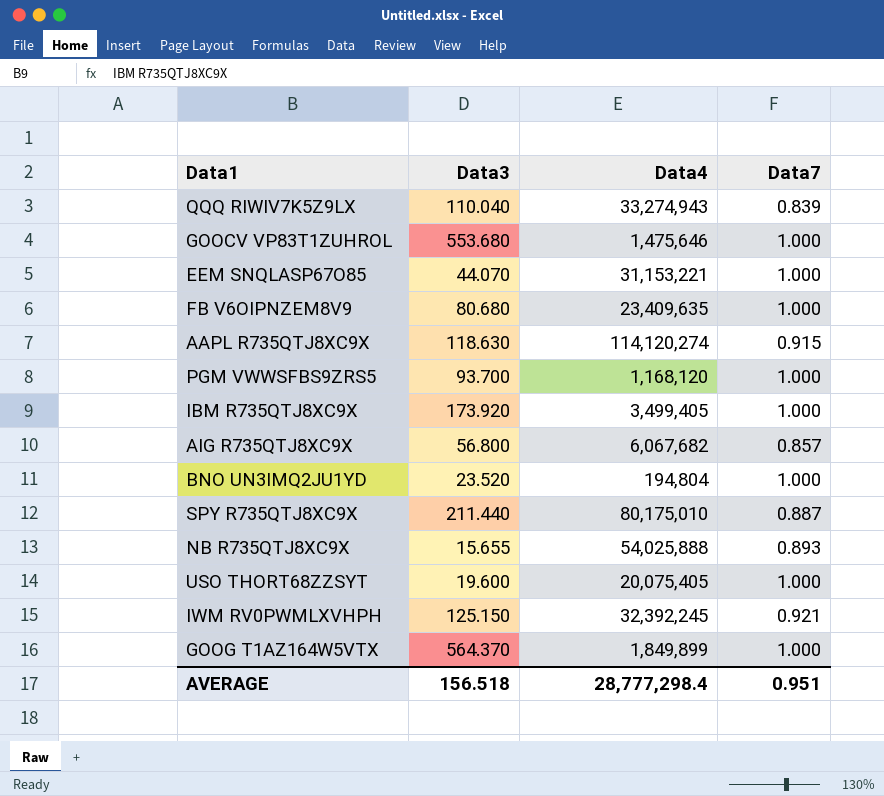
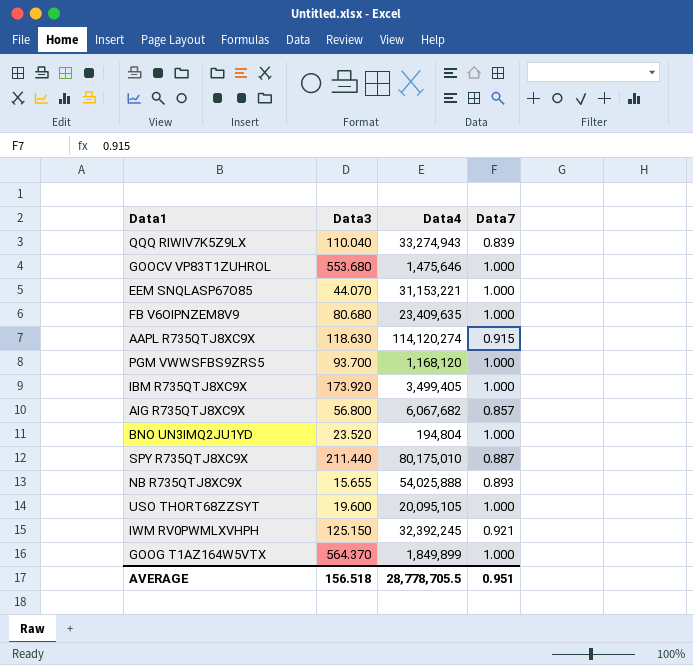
USO THORT68ZZSYT | Data4: 20,075,405 -> 20,095,105
AVERAGE | Data4: 28,777,298.4 -> 28,778,705.5

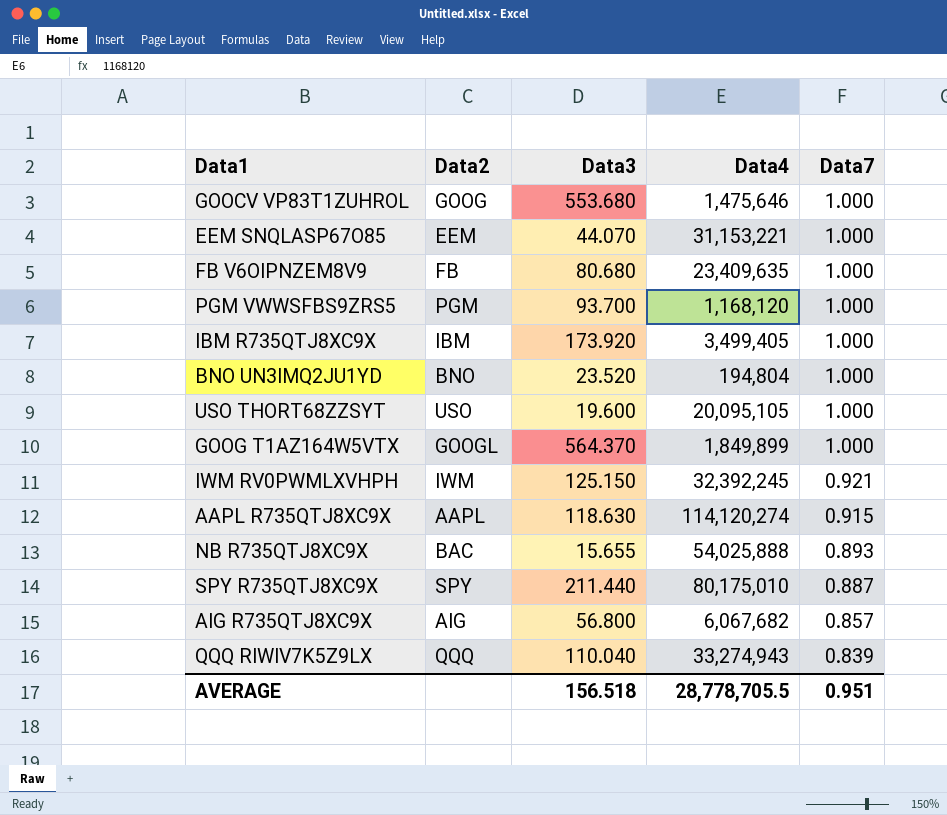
row order: none -> Data7 descending
column Data2 | position: none -> 2

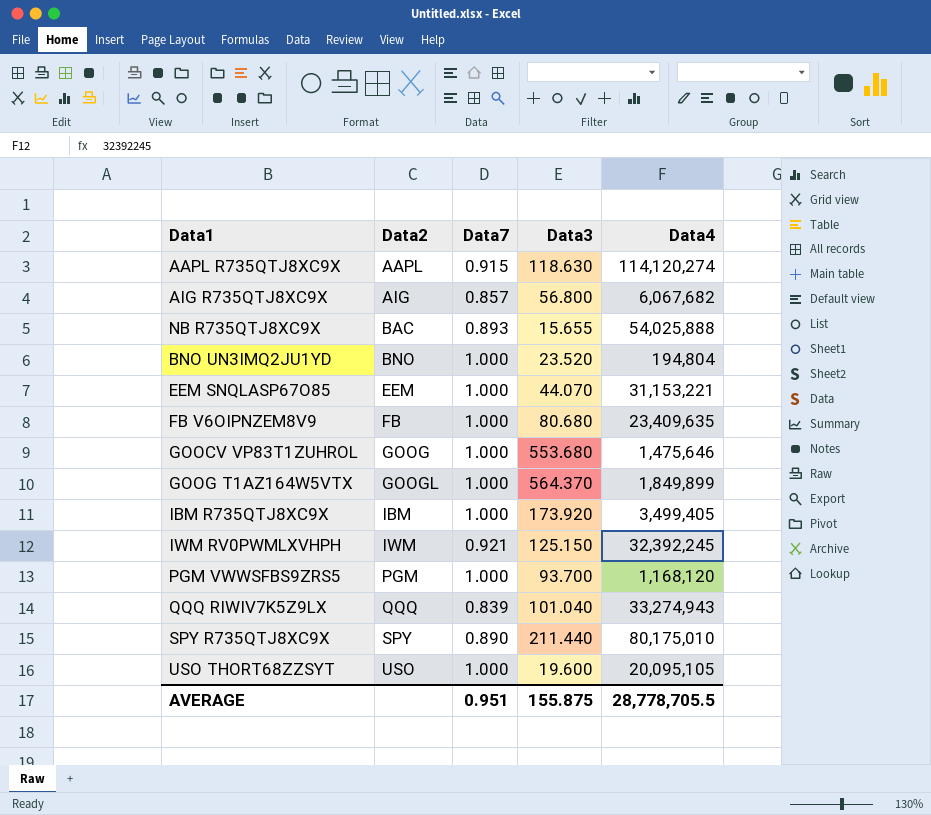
row order: Data7 descending -> Data2 ascending
column Data7 | position: 5 -> 3
QQQ RIWIV7K5Z9LX | Data3: 110.040 -> 101.040
SPY R735QTJ8XC9X | Data7: 0.887 -> 0.890
AVERAGE | Data3: 156.518 -> 155.875

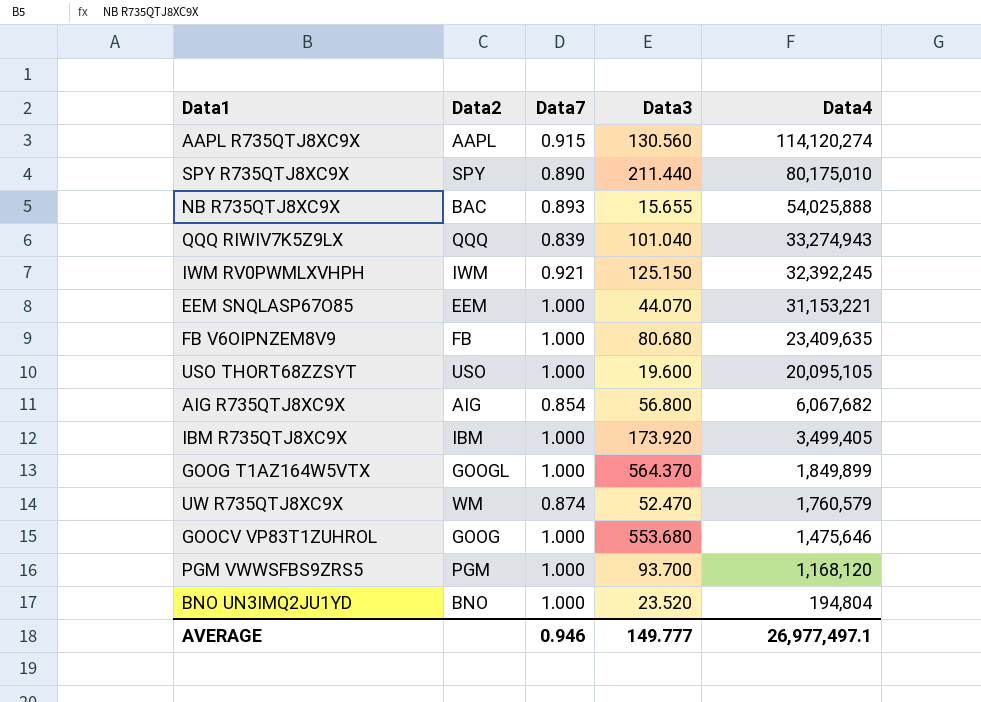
row order: Data2 ascending -> Data4 descending
AAPL R735QTJ8XC9X | Data3: 118.630 -> 130.560
AIG R735QTJ8XC9X | Data7: 0.857 -> 0.854
row UW R735QTJ8XC9X: none -> WM | 0.874 | 52.470 | 1,760,579
AVERAGE | Data7: 0.951 -> 0.946
AVERAGE | Data3: 155.875 -> 149.777
AVERAGE | Data4: 28,778,705.5 -> 26,977,497.1

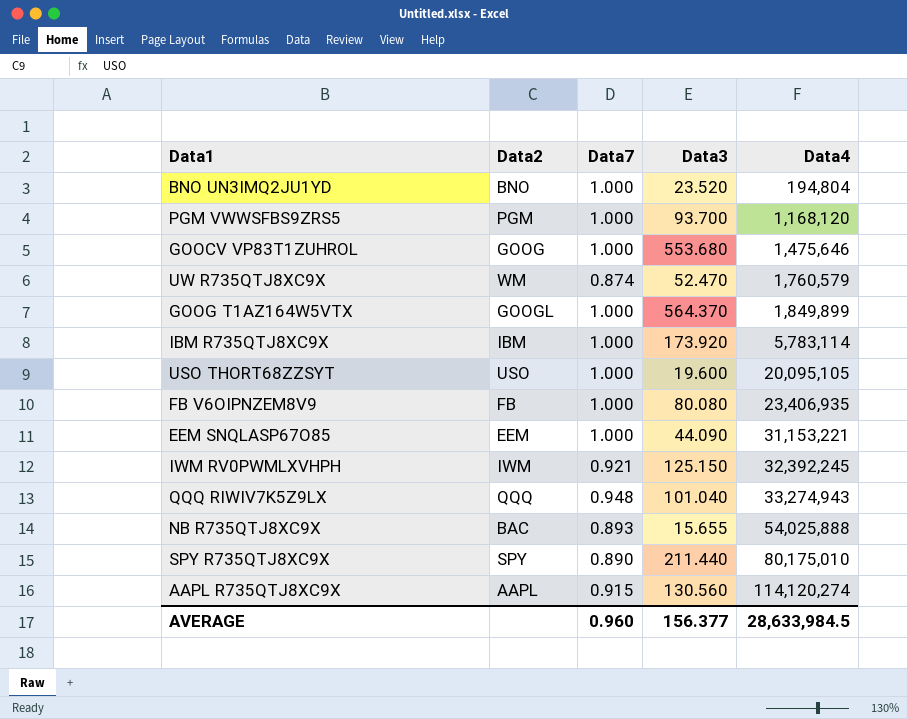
row order: Data4 descending -> Data4 ascending
row AIG R735QTJ8XC9X: AIG | 0.854 | 56.800 | 6,067,682 -> none
IBM R735QTJ8XC9X | Data4: 3,499,405 -> 5,783,114
FB V6OIPNZEM8V9 | Data3: 80.680 -> 80.080
FB V6OIPNZEM8V9 | Data4: 23,409,635 -> 23,406,935
EEM SNQLASP67O85 | Data3: 44.070 -> 44.090
QQQ RIWIV7K5Z9LX | Data7: 0.839 -> 0.948
AVERAGE | Data7: 0.946 -> 0.960
AVERAGE | Data3: 149.777 -> 156.377
AVERAGE | Data4: 26,977,497.1 -> 28,633,984.5

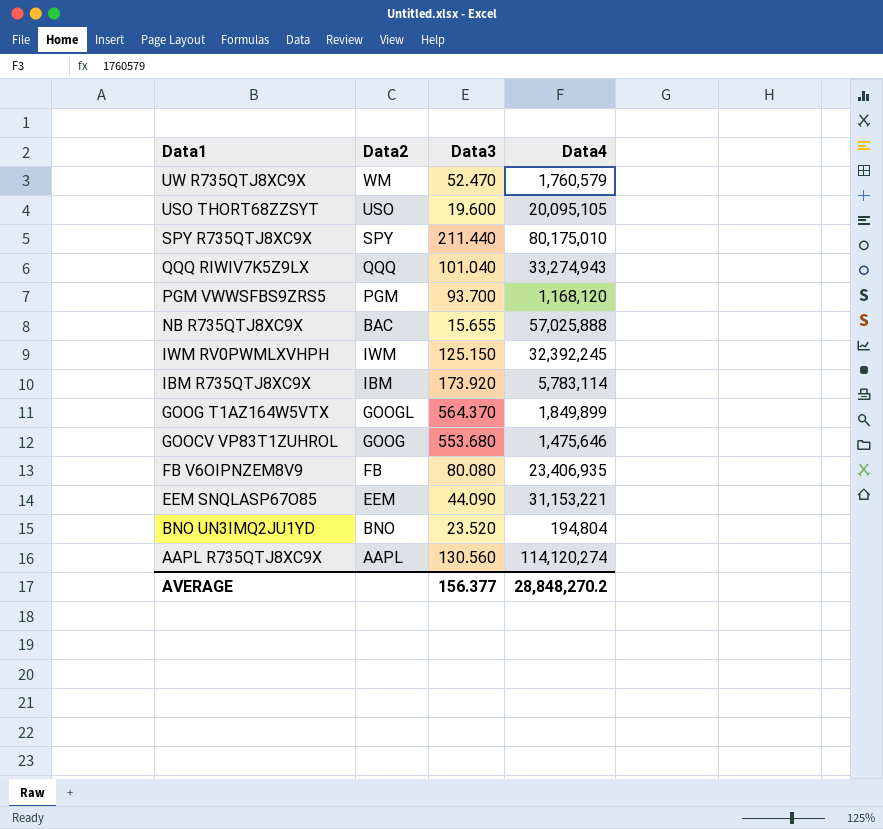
row order: Data4 ascending -> Data1 descending
column Data7 | position: 3 -> none
NB R735QTJ8XC9X | Data4: 54,025,888 -> 57,025,888
AVERAGE | Data4: 28,633,984.5 -> 28,848,270.2

